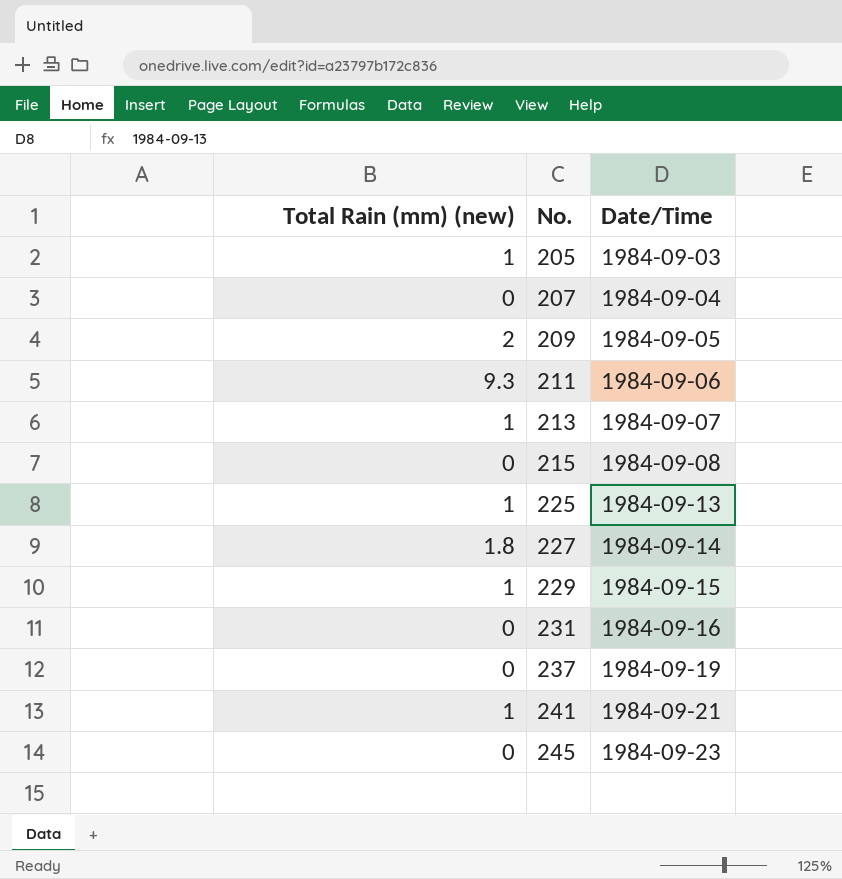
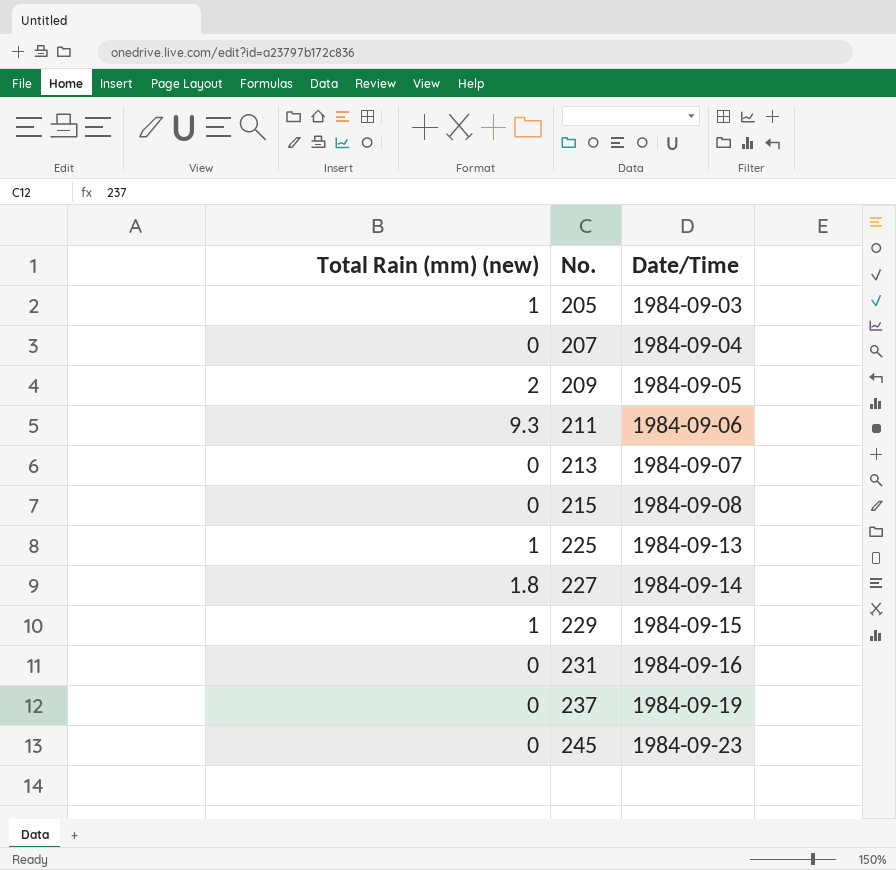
row 241: 1 | 1984-09-21 -> none
213 | Total Rain (mm) (new): 1 -> 0

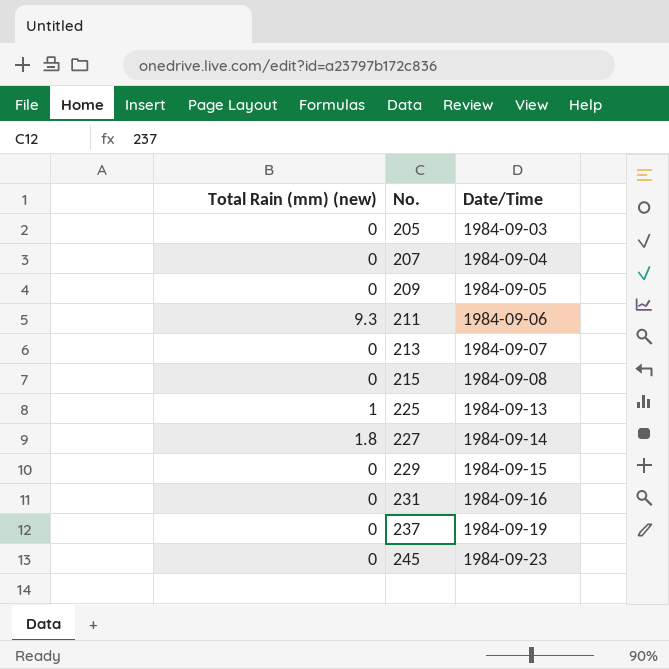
205 | Total Rain (mm) (new): 1 -> 0
209 | Total Rain (mm) (new): 2 -> 0
229 | Total Rain (mm) (new): 1 -> 0

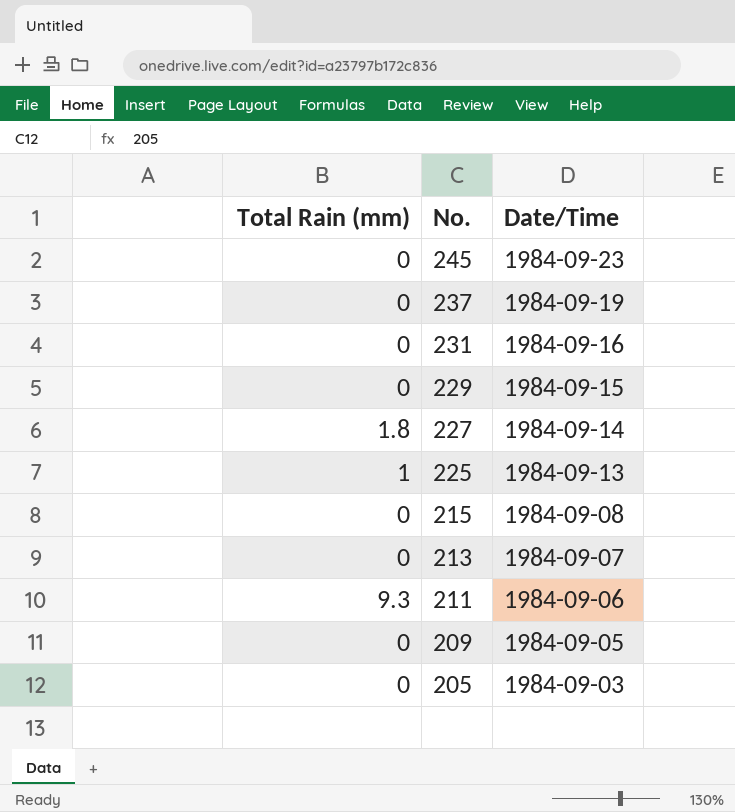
row order: No. ascending -> No. descending
column name: Total Rain (mm) (new) -> Total Rain (mm)
row 207: 0 | 1984-09-04 -> none

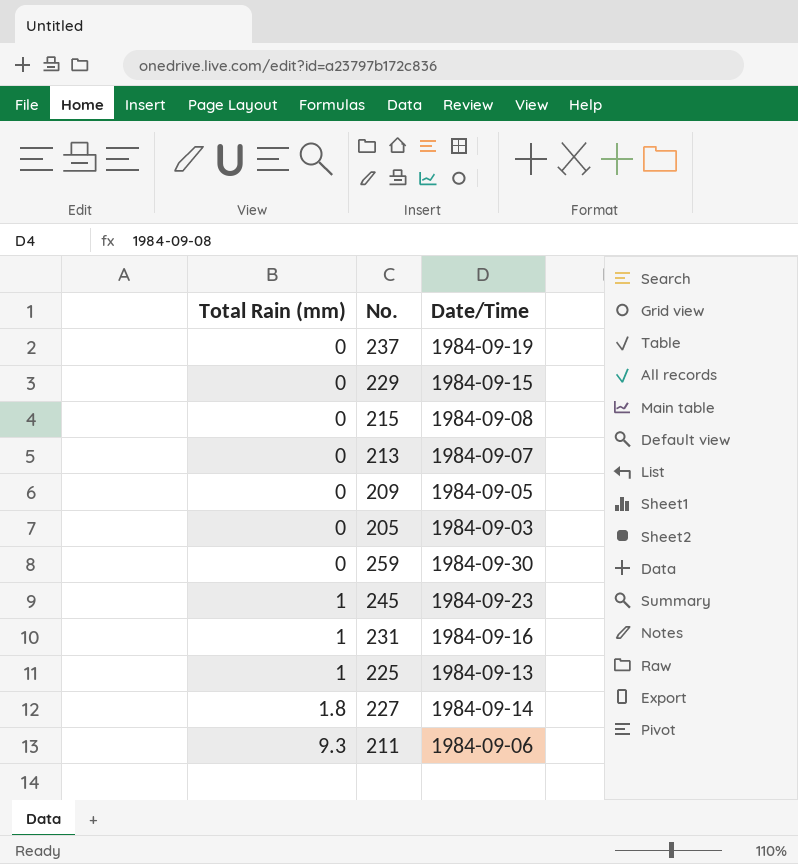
row order: No. descending -> Total Rain (mm) ascending
row 259: none -> 0 | 1984-09-30
245 | Total Rain (mm): 0 -> 1
231 | Total Rain (mm): 0 -> 1

